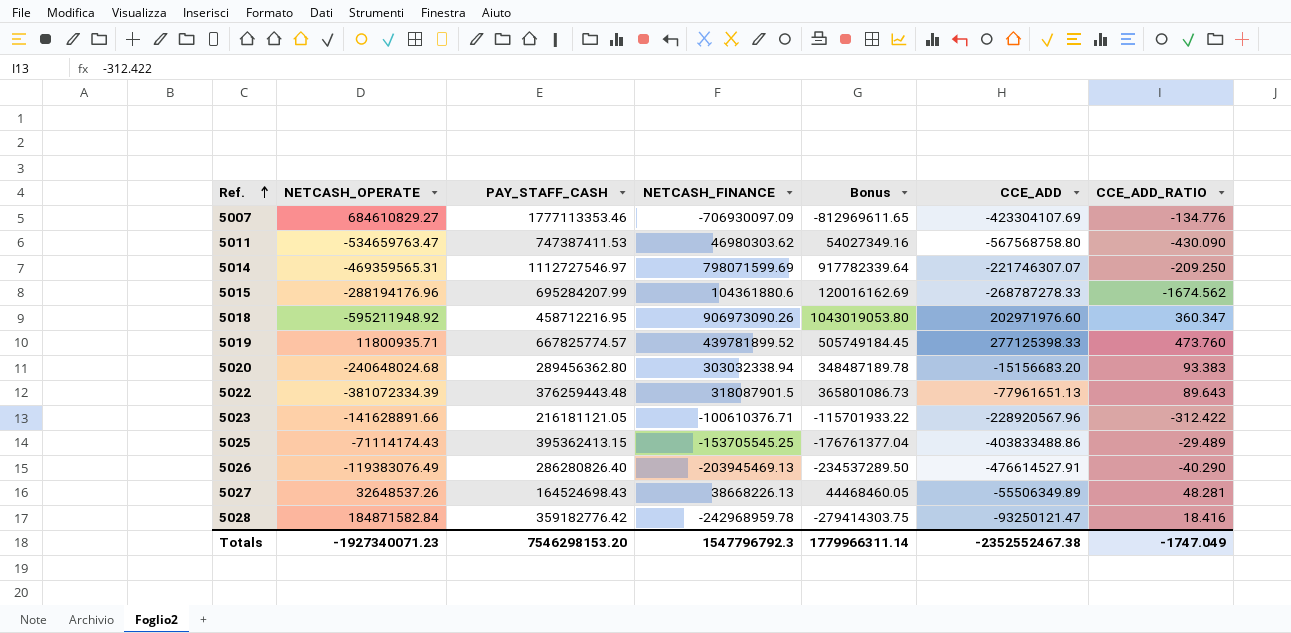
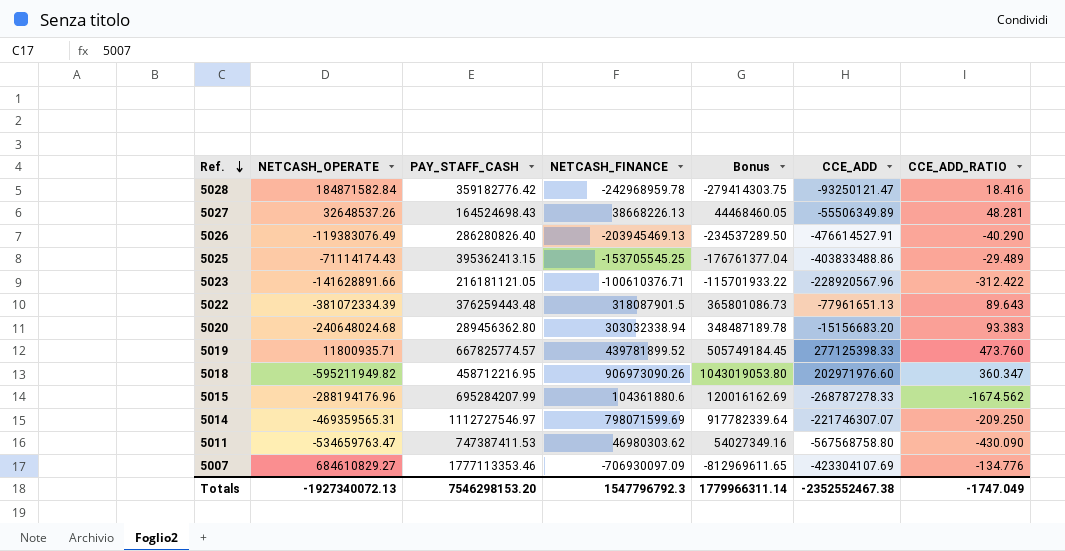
row order: Ref. ascending -> Ref. descending
5018 | NETCASH_OPERATE: -595211948.92 -> -595211949.82
Totals | NETCASH_OPERATE: -1927340071.23 -> -1927340072.13

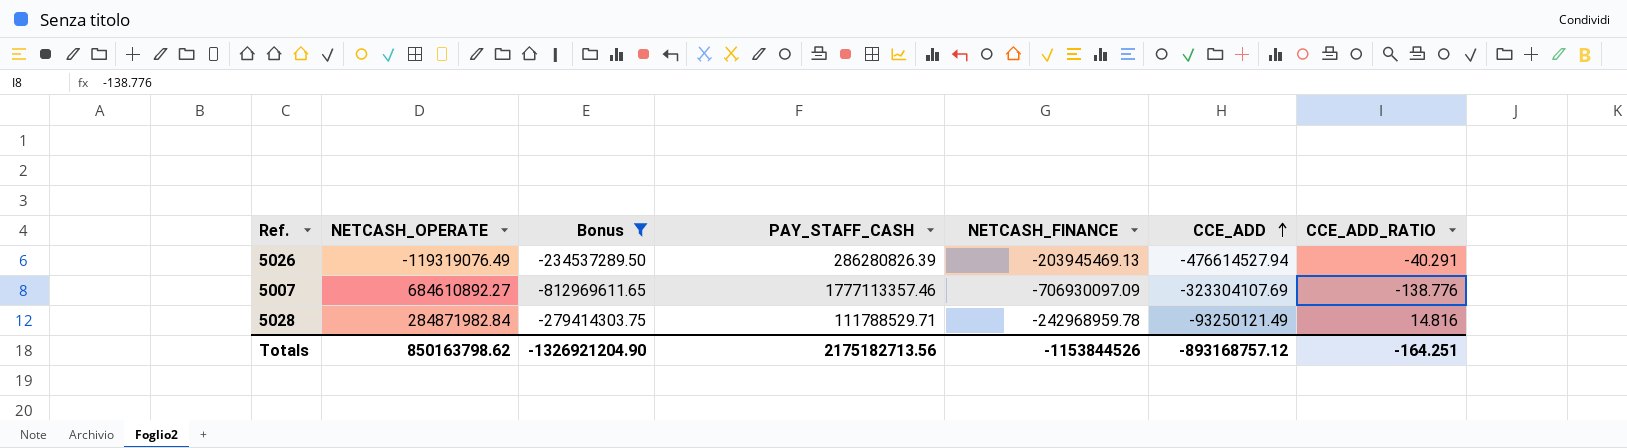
filter: none -> Bonus <= -234537289.50
row order: Ref. descending -> CCE_ADD ascending
column Bonus | position: 5 -> 3
5026 | NETCASH_OPERATE: -119383076.49 -> -119319076.49
5026 | PAY_STAFF_CASH: 286280826.40 -> 286280826.39
5026 | CCE_ADD: -476614527.91 -> -476614527.94
5026 | CCE_ADD_RATIO: -40.290 -> -40.291
5007 | NETCASH_OPERATE: 684610829.27 -> 684610892.27
5007 | PAY_STAFF_CASH: 1777113353.46 -> 1777113357.46
5007 | CCE_ADD: -423304107.69 -> -323304107.69
5007 | CCE_ADD_RATIO: -134.776 -> -138.776
5028 | NETCASH_OPERATE: 184871582.84 -> 284871982.84
5028 | PAY_STAFF_CASH: 359182776.42 -> 111788529.71
5028 | CCE_ADD: -93250121.47 -> -93250121.49
5028 | CCE_ADD_RATIO: 18.416 -> 14.816
Totals | NETCASH_OPERATE: -1927340072.13 -> 850163798.62
Totals | Bonus: 1779966311.14 -> -1326921204.90
Totals | PAY_STAFF_CASH: 7546298153.20 -> 2175182713.56
Totals | NETCASH_FINANCE: 1547796792.3 -> -1153844526
Totals | CCE_ADD: -2352552467.38 -> -893168757.12
Totals | CCE_ADD_RATIO: -1747.049 -> -164.251

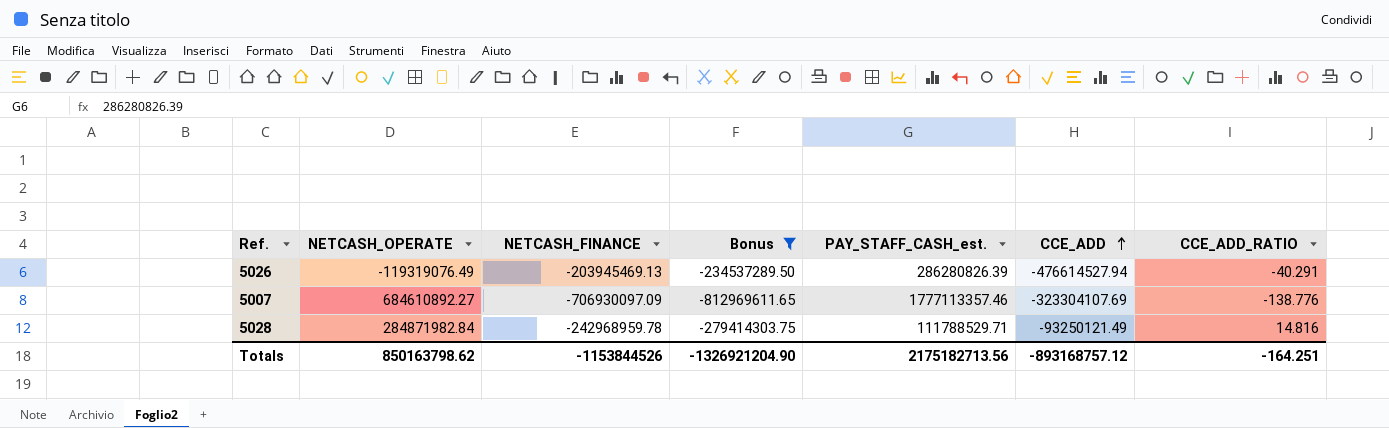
column NETCASH_FINANCE | position: 5 -> 3
column name: PAY_STAFF_CASH -> PAY_STAFF_CASH_est.

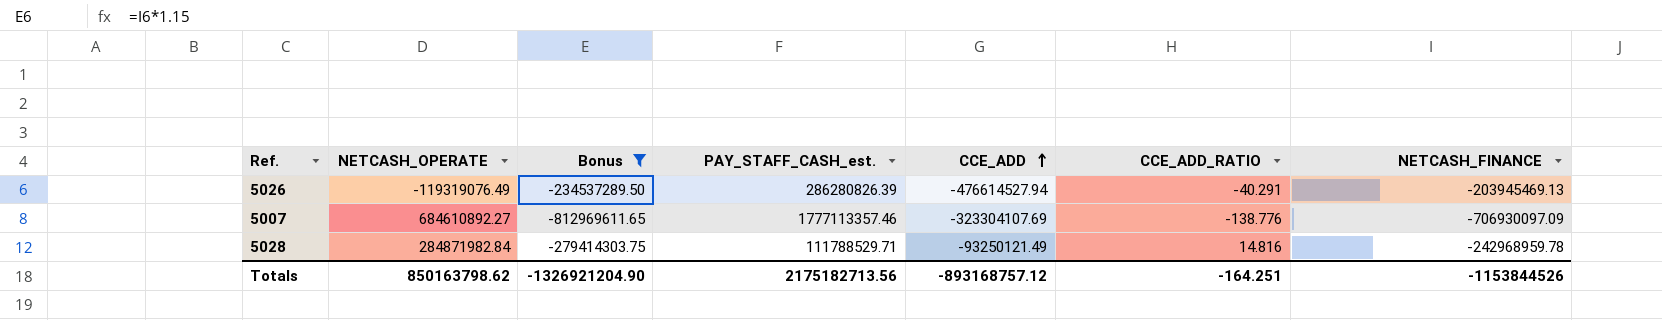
column NETCASH_FINANCE | position: 3 -> 7

